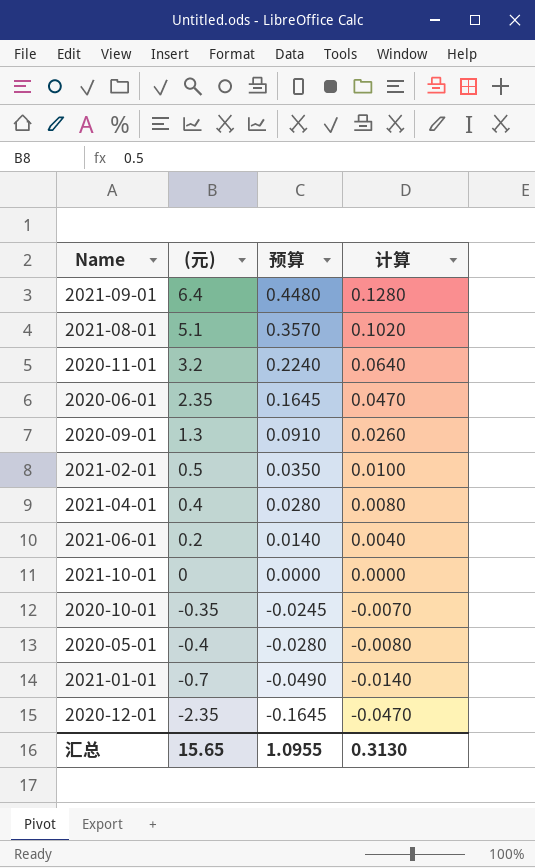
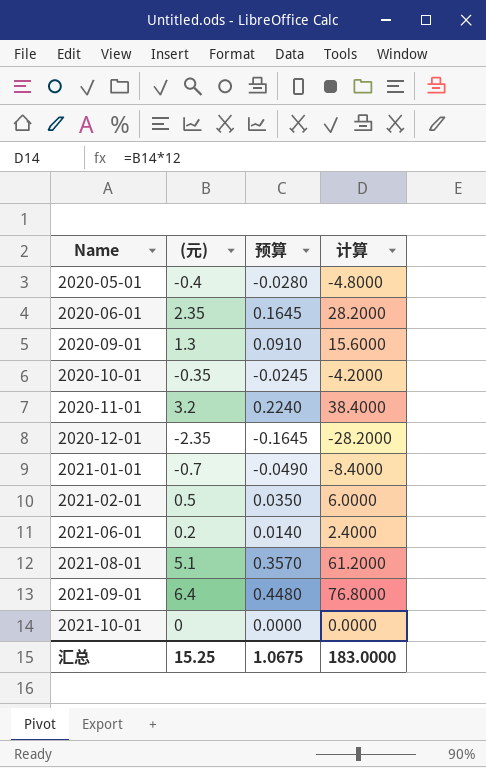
row order: (元) descending -> Name ascending
column 计算 | formula: [(元)] * 0.02 -> [(元)] * 12
row 2021-04-01: 0.4 | 0.0280 | 0.0080 -> none
汇总 | (元): 15.65 -> 15.25
汇总 | 预算: 1.0955 -> 1.0675
汇总 | 计算: 0.3130 -> 183.0000

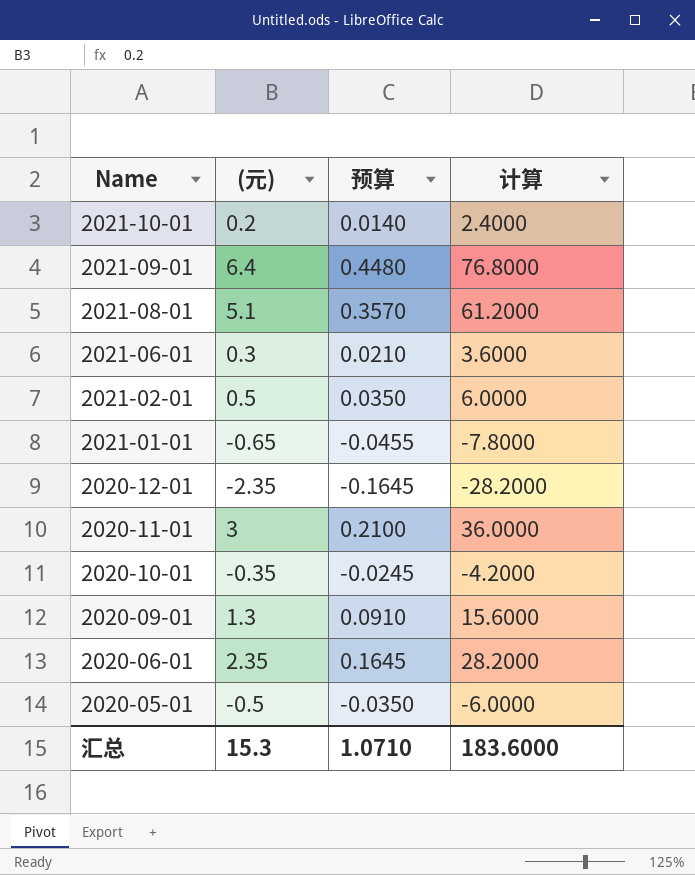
row order: Name ascending -> Name descending
2021-10-01 | (元): 0 -> 0.2
2021-10-01 | 预算: 0.0000 -> 0.0140
2021-10-01 | 计算: 0.0000 -> 2.4000
2021-06-01 | (元): 0.2 -> 0.3
2021-06-01 | 预算: 0.0140 -> 0.0210
2021-06-01 | 计算: 2.4000 -> 3.6000
2021-01-01 | (元): -0.7 -> -0.65
2021-01-01 | 预算: -0.0490 -> -0.0455
2021-01-01 | 计算: -8.4000 -> -7.8000
2020-11-01 | (元): 3.2 -> 3
2020-11-01 | 预算: 0.2240 -> 0.2100
2020-11-01 | 计算: 38.4000 -> 36.0000
2020-05-01 | (元): -0.4 -> -0.5
2020-05-01 | 预算: -0.0280 -> -0.0350
2020-05-01 | 计算: -4.8000 -> -6.0000
汇总 | (元): 15.25 -> 15.3
汇总 | 预算: 1.0675 -> 1.0710
汇总 | 计算: 183.0000 -> 183.6000

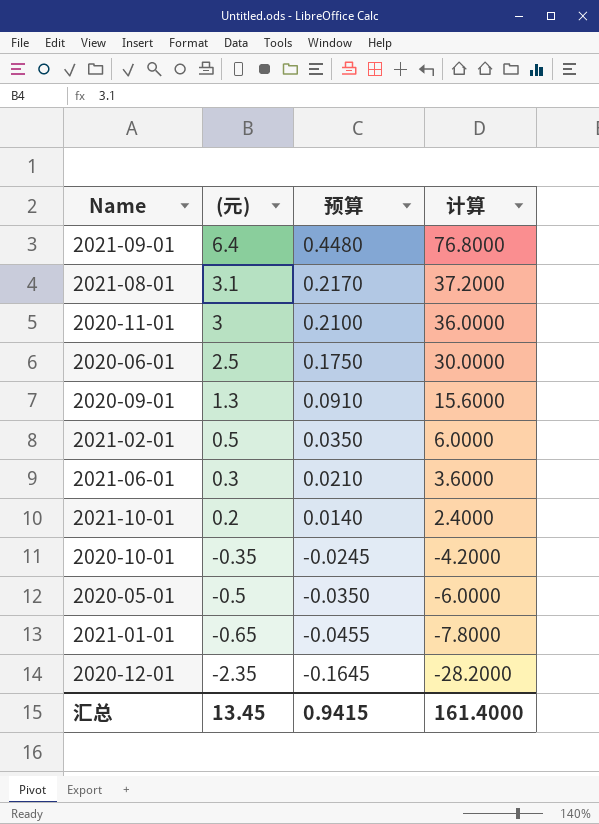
row order: Name descending -> (元) descending
2021-08-01 | (元): 5.1 -> 3.1
2021-08-01 | 预算: 0.3570 -> 0.2170
2021-08-01 | 计算: 61.2000 -> 37.2000
2020-06-01 | (元): 2.35 -> 2.5
2020-06-01 | 预算: 0.1645 -> 0.1750
2020-06-01 | 计算: 28.2000 -> 30.0000
汇总 | (元): 15.3 -> 13.45
汇总 | 预算: 1.0710 -> 0.9415
汇总 | 计算: 183.6000 -> 161.4000

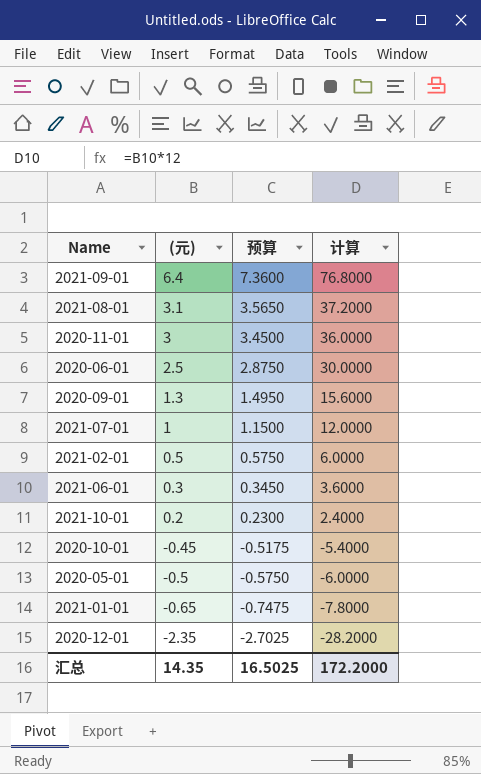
column 预算 | formula: [(元)] * 0.07 -> [(元)] * 1.15
row 2021-07-01: none -> 1 | 1.1500 | 12.0000
2020-10-01 | (元): -0.35 -> -0.45
2020-10-01 | 计算: -4.2000 -> -5.4000
汇总 | (元): 13.45 -> 14.35
汇总 | 预算: 0.9415 -> 16.5025
汇总 | 计算: 161.4000 -> 172.2000

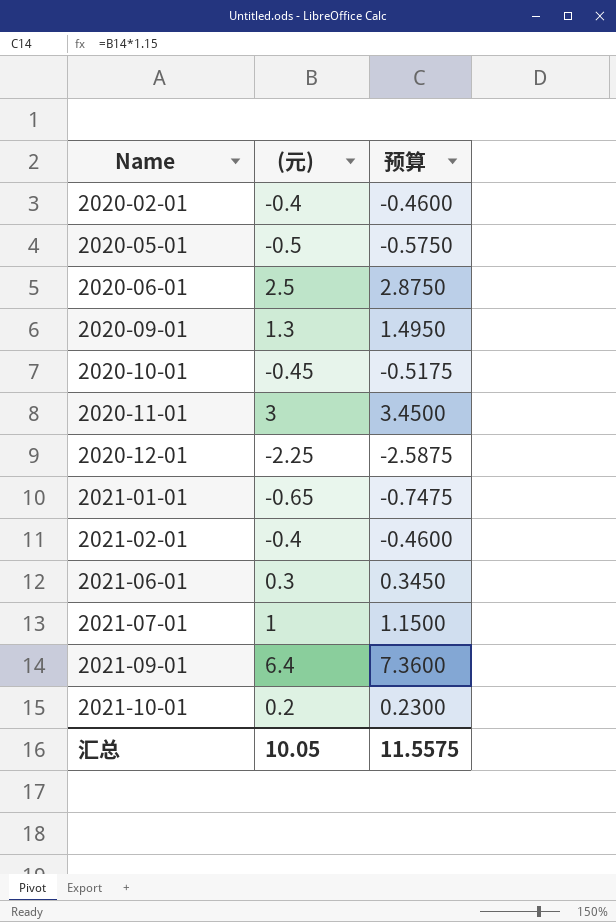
row order: (元) descending -> Name ascending
column 计算 | formula: [(元)] * 12 -> none
row 2021-08-01: 3.1 | 3.5650 | 37.2000 -> none
row 2020-02-01: none -> -0.4 | -0.4600
2020-12-01 | (元): -2.35 -> -2.25
2020-12-01 | 预算: -2.7025 -> -2.5875
2021-02-01 | (元): 0.5 -> -0.4
2021-02-01 | 预算: 0.5750 -> -0.4600
汇总 | (元): 14.35 -> 10.05
汇总 | 预算: 16.5025 -> 11.5575

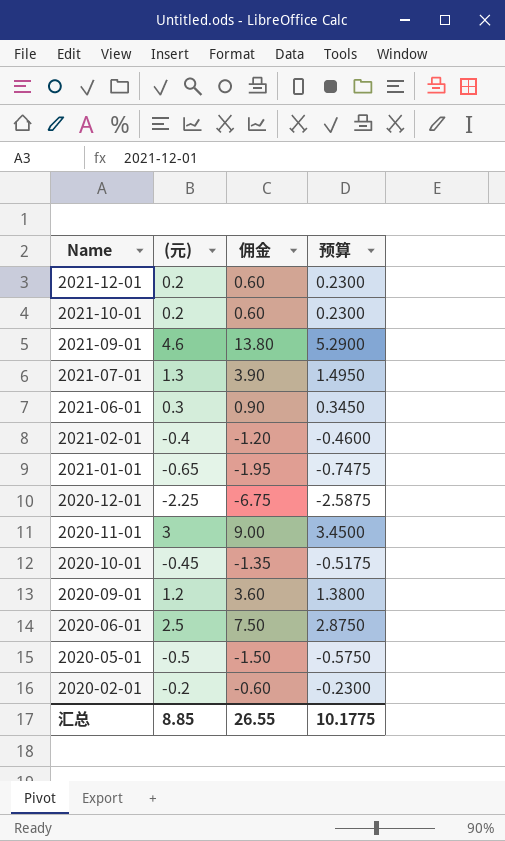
row order: Name ascending -> Name descending
column 佣金 | formula: none -> [(元)] * 3
row 2021-12-01: none -> 0.2 | 0.60 | 0.2300
2021-09-01 | (元): 6.4 -> 4.6
2021-09-01 | 预算: 7.3600 -> 5.2900
2021-07-01 | (元): 1 -> 1.3
2021-07-01 | 预算: 1.1500 -> 1.4950
2020-09-01 | (元): 1.3 -> 1.2
2020-09-01 | 预算: 1.4950 -> 1.3800
2020-02-01 | (元): -0.4 -> -0.2
2020-02-01 | 预算: -0.4600 -> -0.2300
汇总 | (元): 10.05 -> 8.85
汇总 | 预算: 11.5575 -> 10.1775

